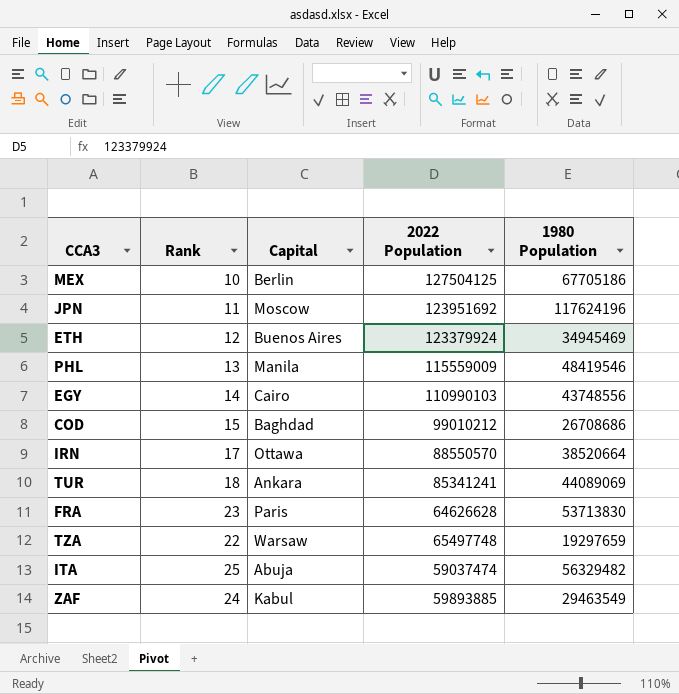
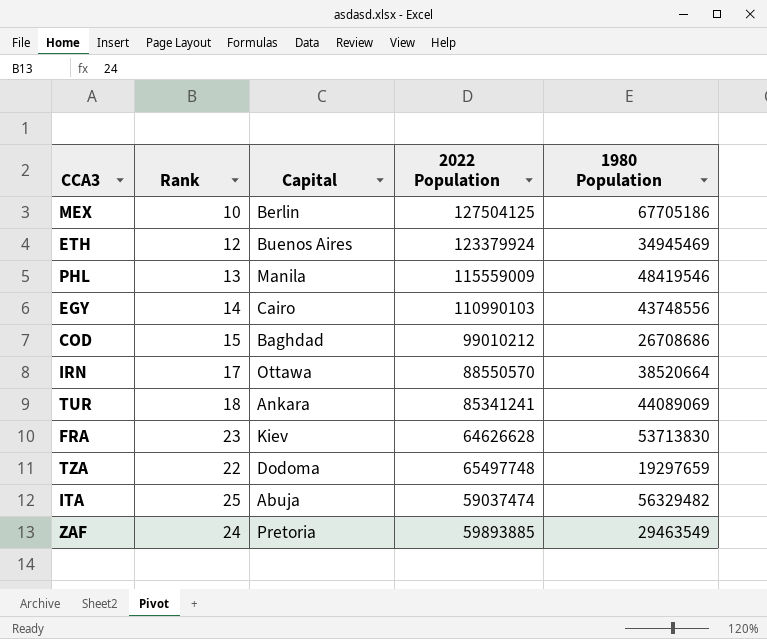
row JPN: 11 | Moscow | 123951692 | 117624196 -> none
FRA | Capital: Paris -> Kiev
TZA | Capital: Warsaw -> Dodoma
ZAF | Capital: Kabul -> Pretoria

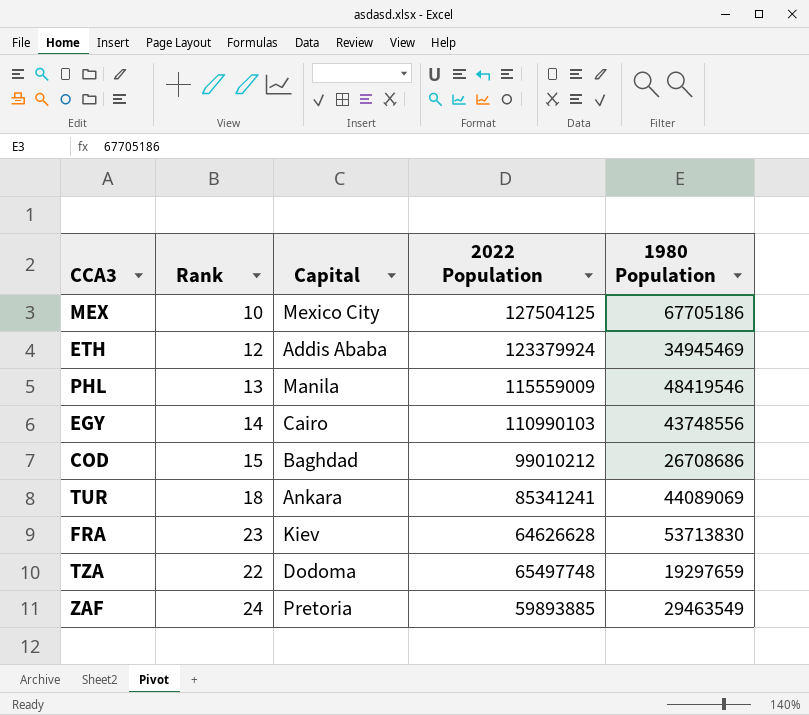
row IRN: 17 | Ottawa | 88550570 | 38520664 -> none
row ITA: 25 | Abuja | 59037474 | 56329482 -> none
MEX | Capital: Berlin -> Mexico City
ETH | Capital: Buenos Aires -> Addis Ababa

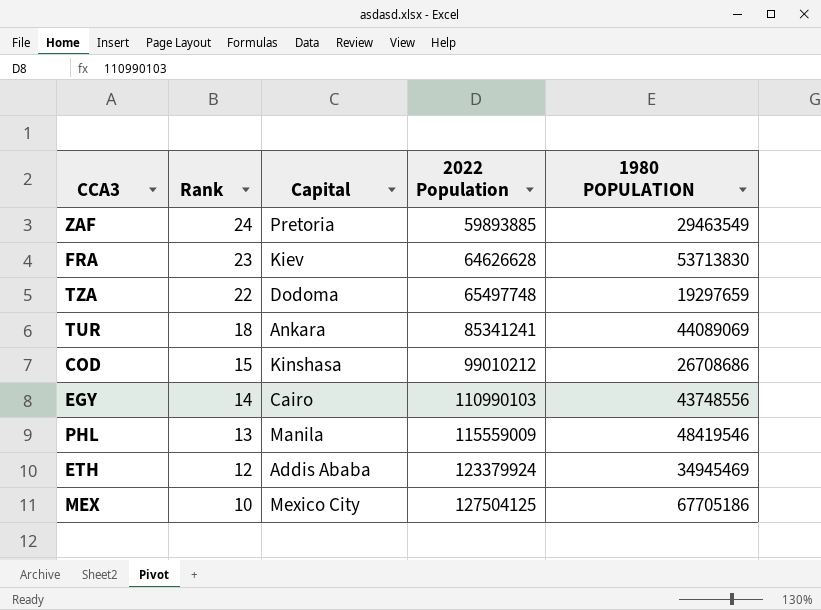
row order: none -> Rank descending
column name: 1980 Population -> 1980 POPULATION
COD | Capital: Baghdad -> Kinshasa

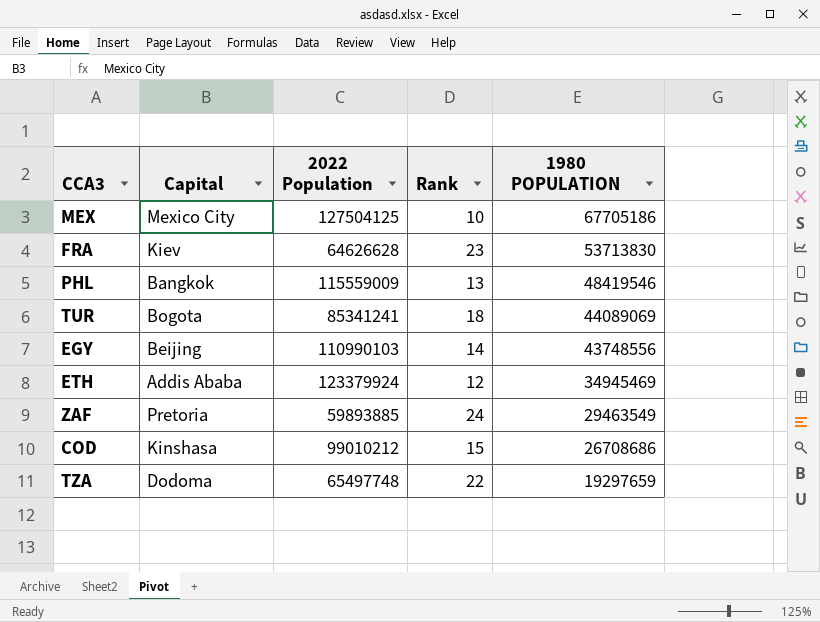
row order: Rank descending -> 1980 POPULATION descending
column Rank | position: 2 -> 4
PHL | Capital: Manila -> Bangkok
TUR | Capital: Ankara -> Bogota
EGY | Capital: Cairo -> Beijing

